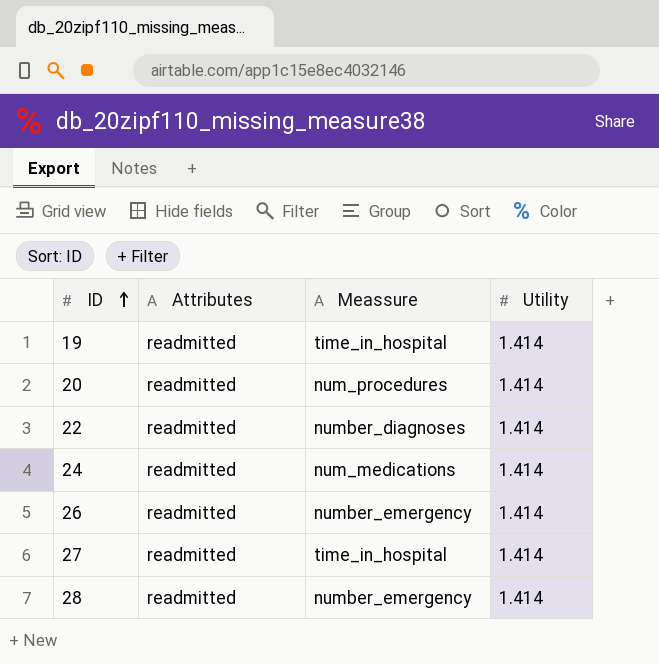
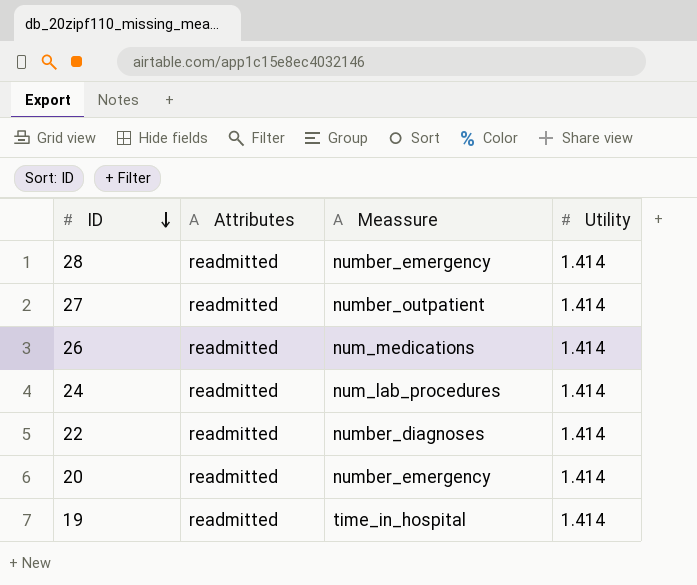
row order: ID ascending -> ID descending
27 | Meassure: time_in_hospital -> number_outpatient
26 | Meassure: number_emergency -> num_medications
24 | Meassure: num_medications -> num_lab_procedures
20 | Meassure: num_procedures -> number_emergency

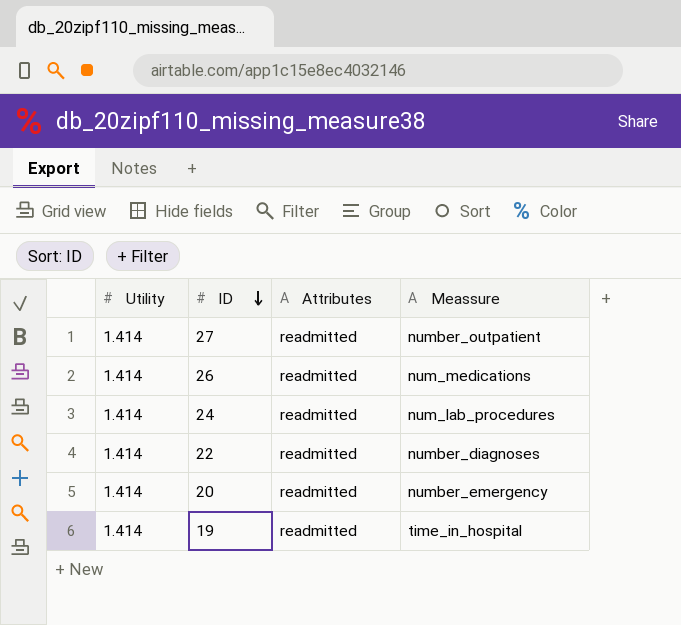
column Utility | position: 4 -> 1
row 28: readmitted | number_emergency | 1.414 -> none

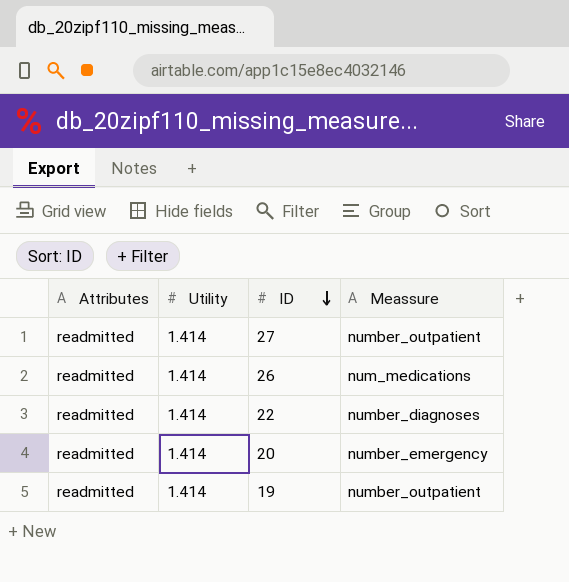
column Attributes | position: 3 -> 1
row 24: 1.414 | readmitted | num_lab_procedures -> none
19 | Meassure: time_in_hospital -> number_outpatient

